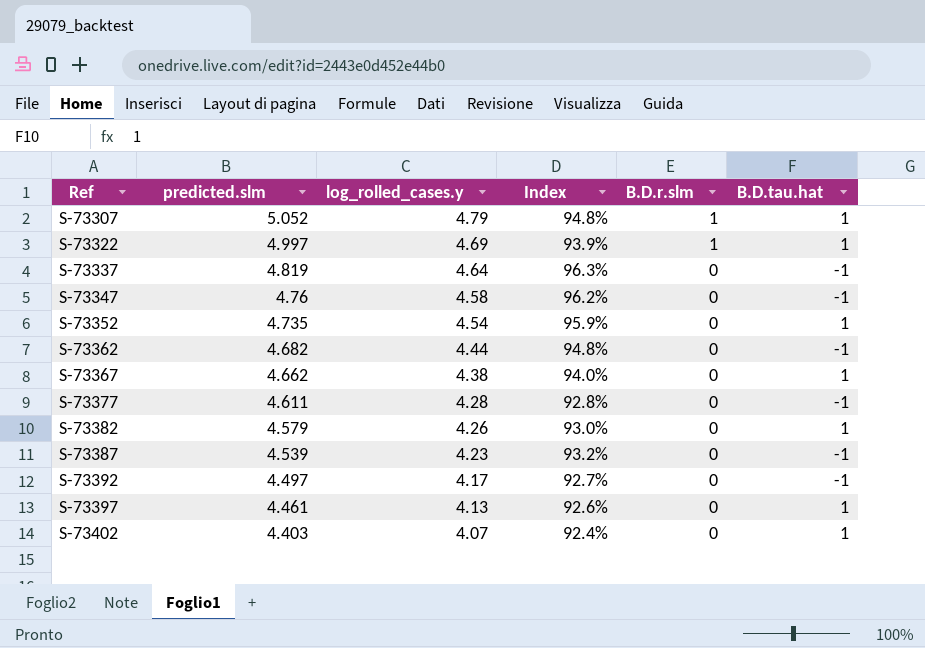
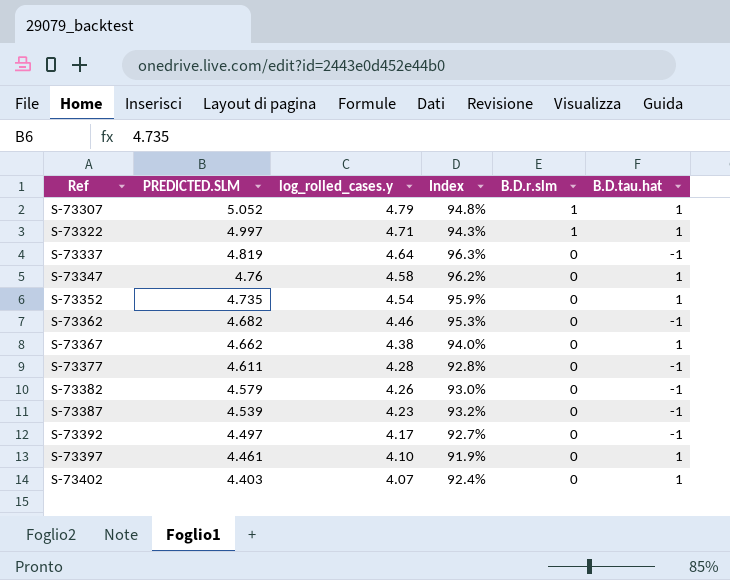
column name: predicted.slm -> PREDICTED.SLM
S-73322 | log_rolled_cases.y: 4.69 -> 4.71
S-73322 | Index: 93.9% -> 94.3%
S-73347 | B.D.tau.hat: -1 -> 1
S-73362 | log_rolled_cases.y: 4.44 -> 4.46
S-73362 | Index: 94.8% -> 95.3%
S-73382 | B.D.tau.hat: 1 -> -1
S-73397 | log_rolled_cases.y: 4.13 -> 4.10
S-73397 | Index: 92.6% -> 91.9%

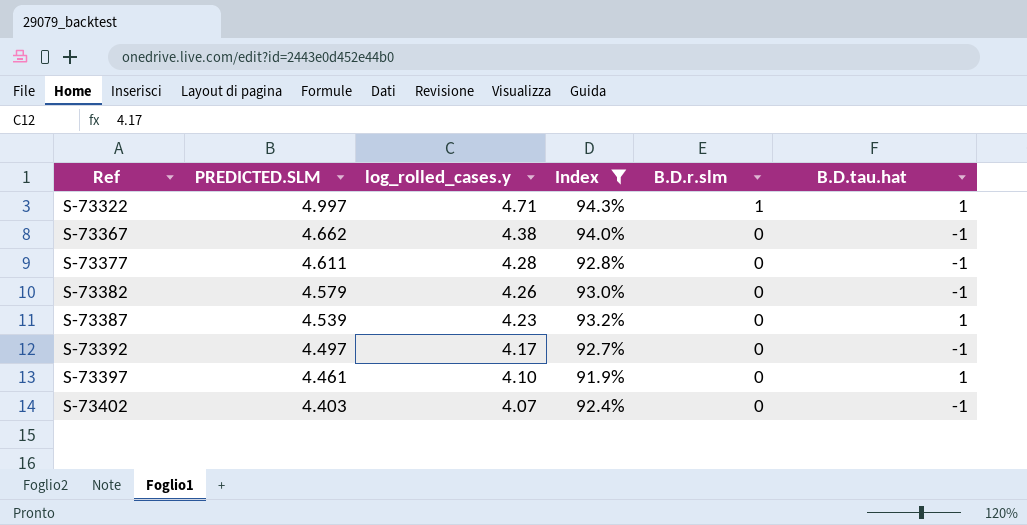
filter: none -> Index <= 94.3%
S-73367 | B.D.tau.hat: 1 -> -1
S-73387 | B.D.tau.hat: -1 -> 1
S-73402 | B.D.tau.hat: 1 -> -1

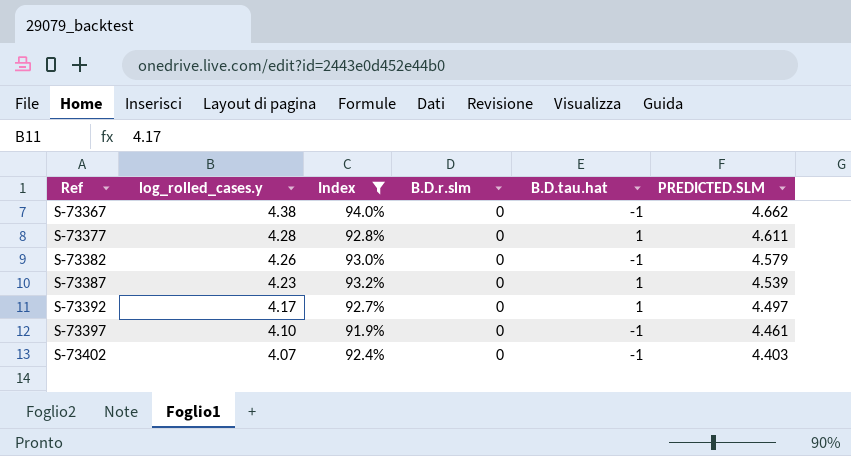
column PREDICTED.SLM | position: 2 -> 6
row S-73322: 4.997 | 4.71 | 94.3% | 1 | 1 -> none
S-73377 | B.D.tau.hat: -1 -> 1
S-73392 | B.D.tau.hat: -1 -> 1
S-73397 | B.D.tau.hat: 1 -> -1

